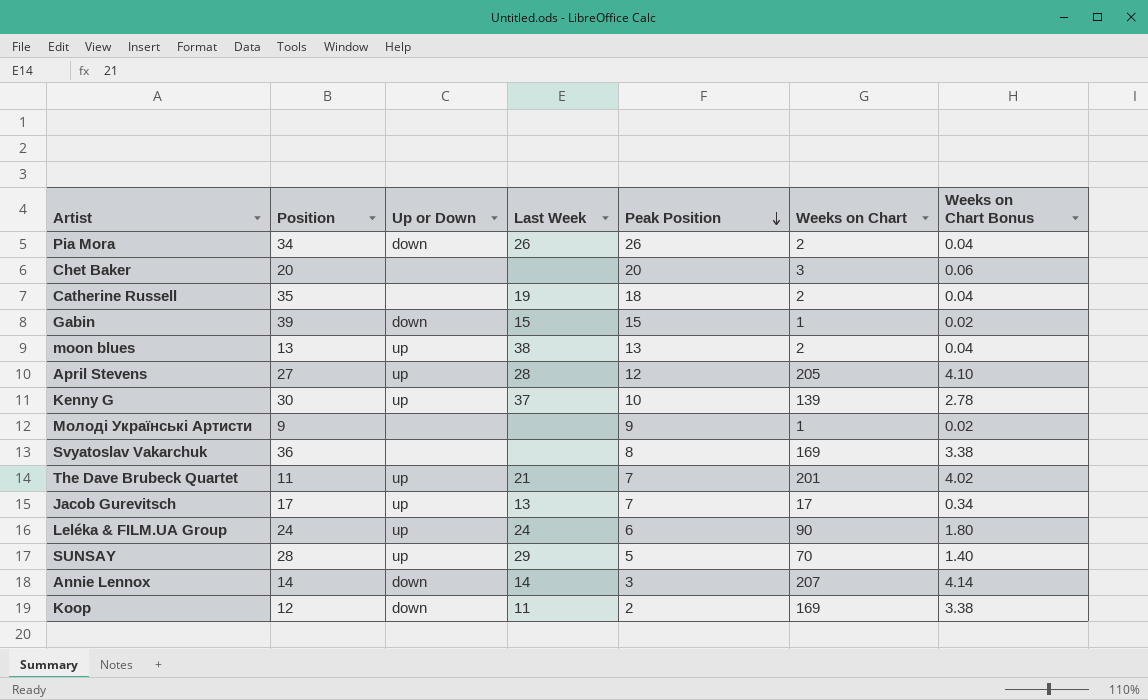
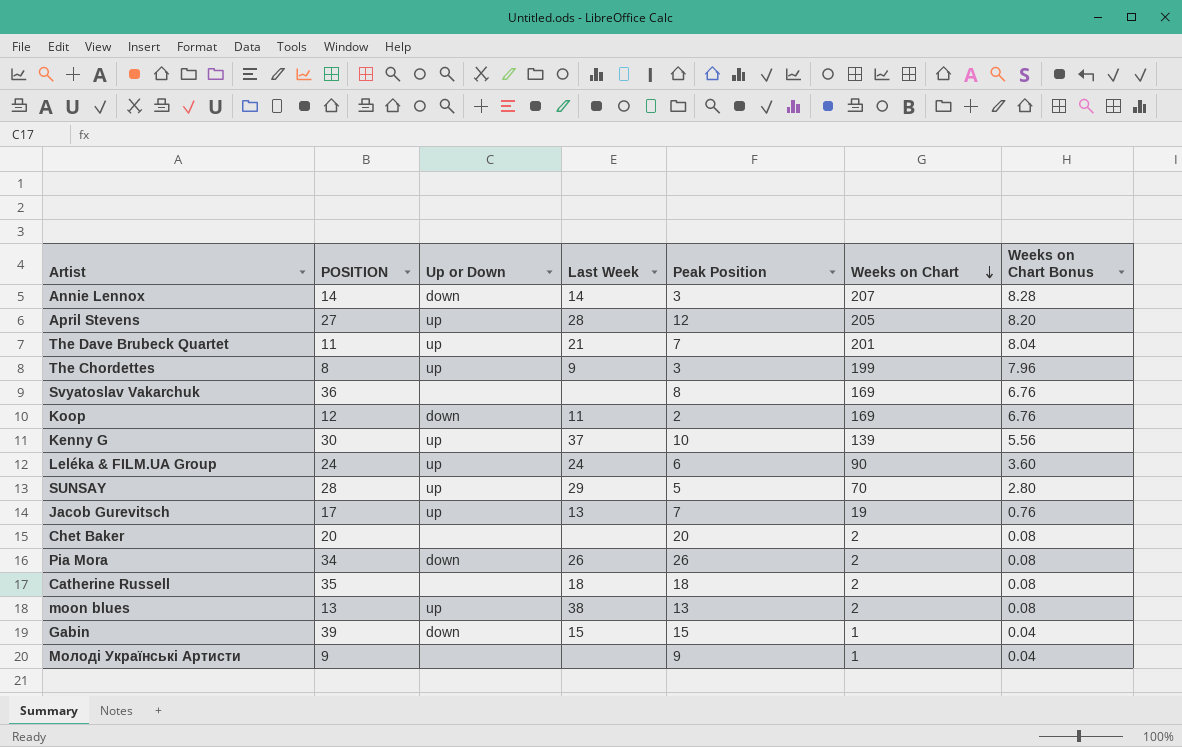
row order: Peak Position descending -> Weeks on Chart descending
column name: Position -> POSITION
column Weeks on Chart Bonus | formula: [Weeks on Chart] * 0.02 -> [Weeks on Chart] * 0.04
row The Chordettes: none -> 8 | up | 9 | 3 | 199 | 7.96
Jacob Gurevitsch | Weeks on Chart: 17 -> 19
Chet Baker | Weeks on Chart: 3 -> 2
Catherine Russell | Last Week: 19 -> 18

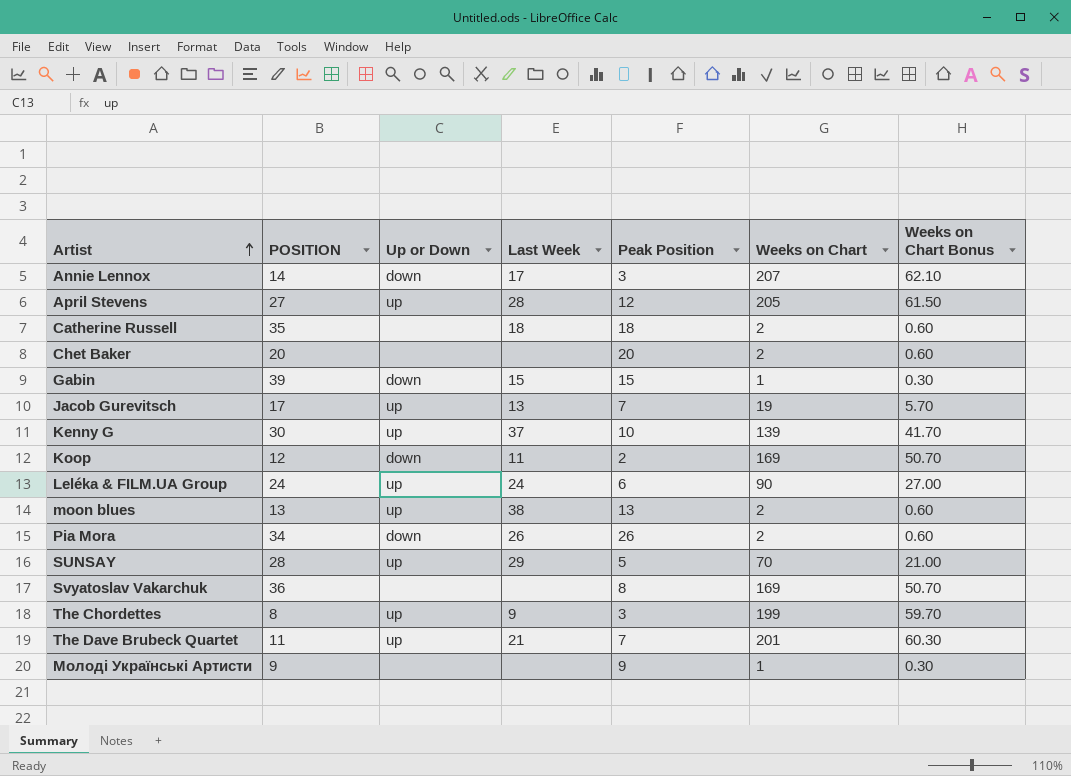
row order: Weeks on Chart descending -> Artist ascending
column Weeks on Chart Bonus | formula: [Weeks on Chart] * 0.04 -> [Weeks on Chart] * 0.3
Annie Lennox | Last Week: 14 -> 17

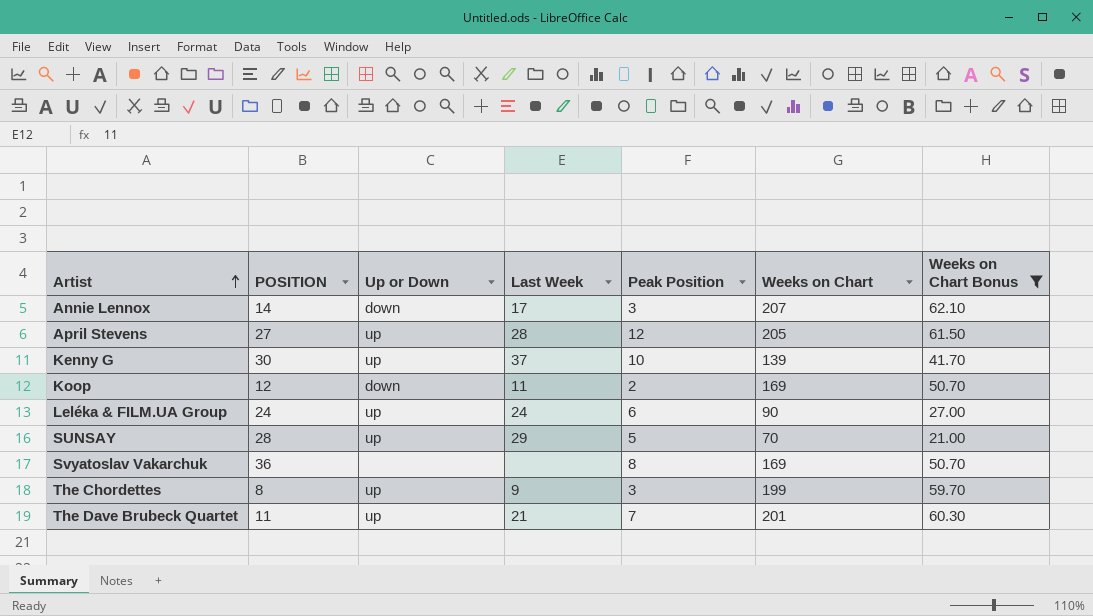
filter: none -> Weeks on Chart Bonus >= 21.00

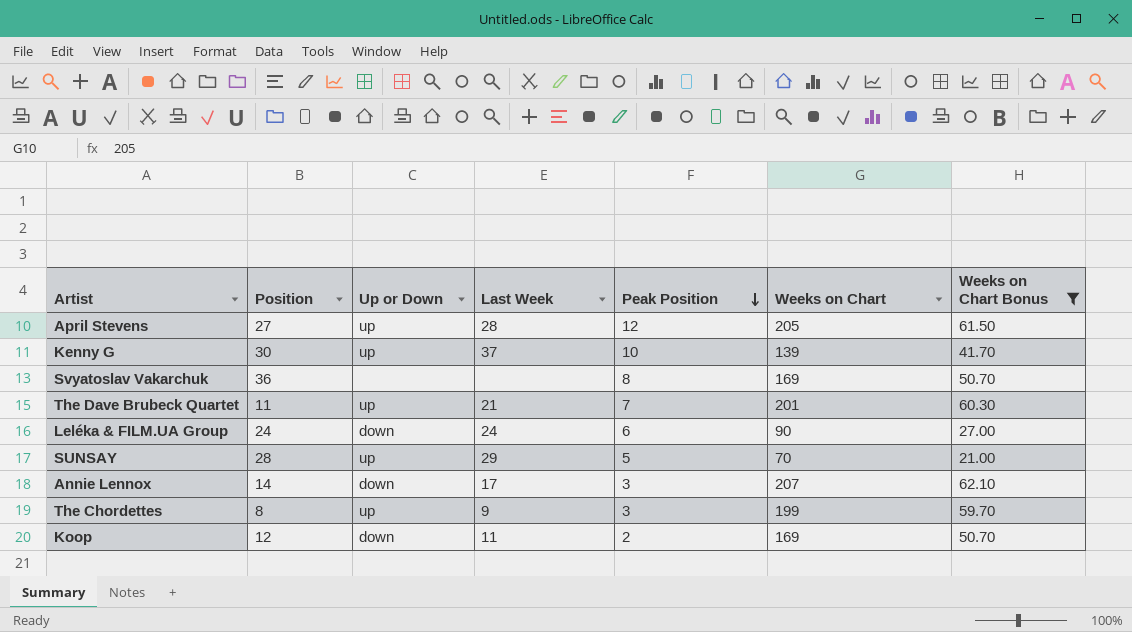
row order: Artist ascending -> Peak Position descending
column name: POSITION -> Position
Leléka & FILM.UA Group | Up or Down: up -> down

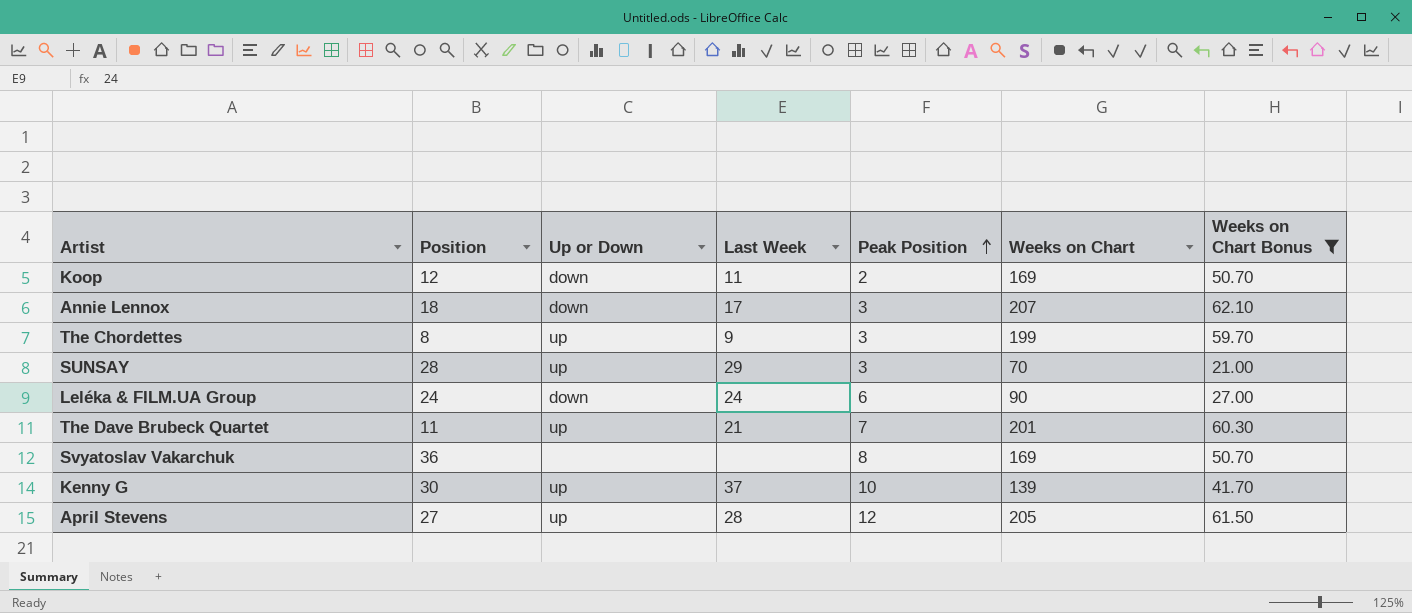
row order: Peak Position descending -> Peak Position ascending
Annie Lennox | Position: 14 -> 18
SUNSAY | Peak Position: 5 -> 3

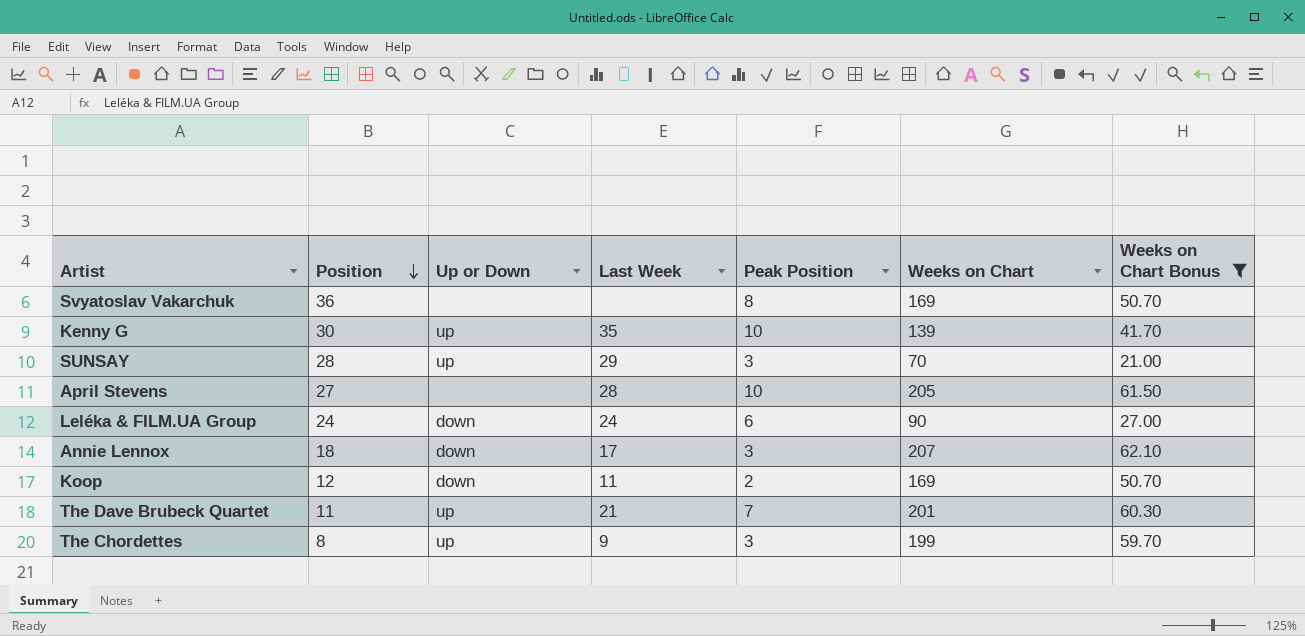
row order: Peak Position ascending -> Position descending
Kenny G | Last Week: 37 -> 35
April Stevens | Up or Down: up -> none
April Stevens | Peak Position: 12 -> 10

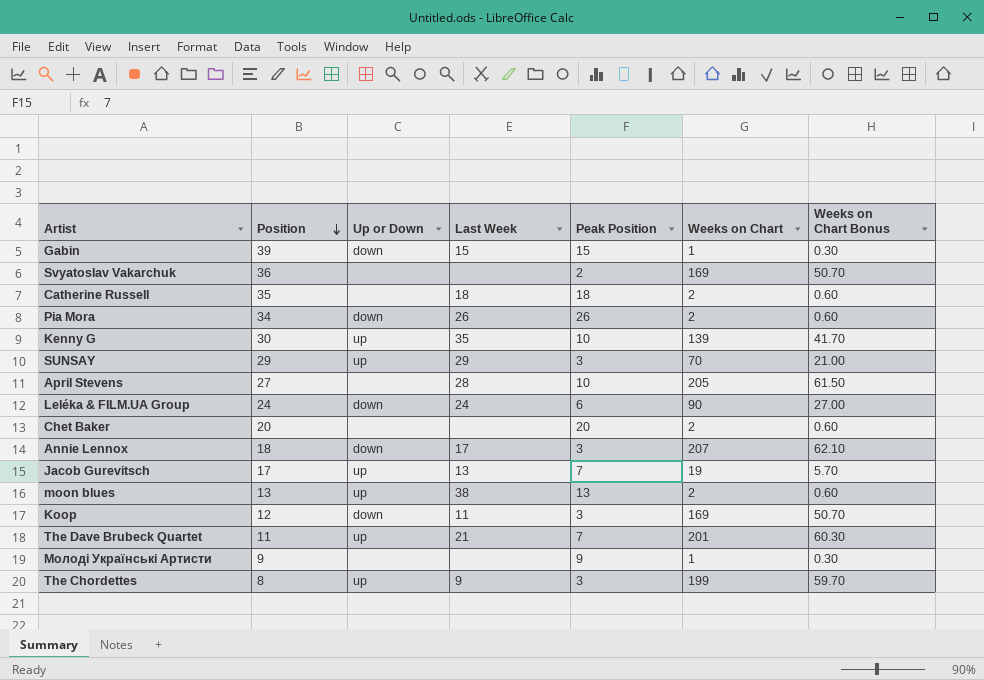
filter: Weeks on Chart Bonus >= 21.00 -> none
Svyatoslav Vakarchuk | Peak Position: 8 -> 2
SUNSAY | Position: 28 -> 29
Koop | Peak Position: 2 -> 3

